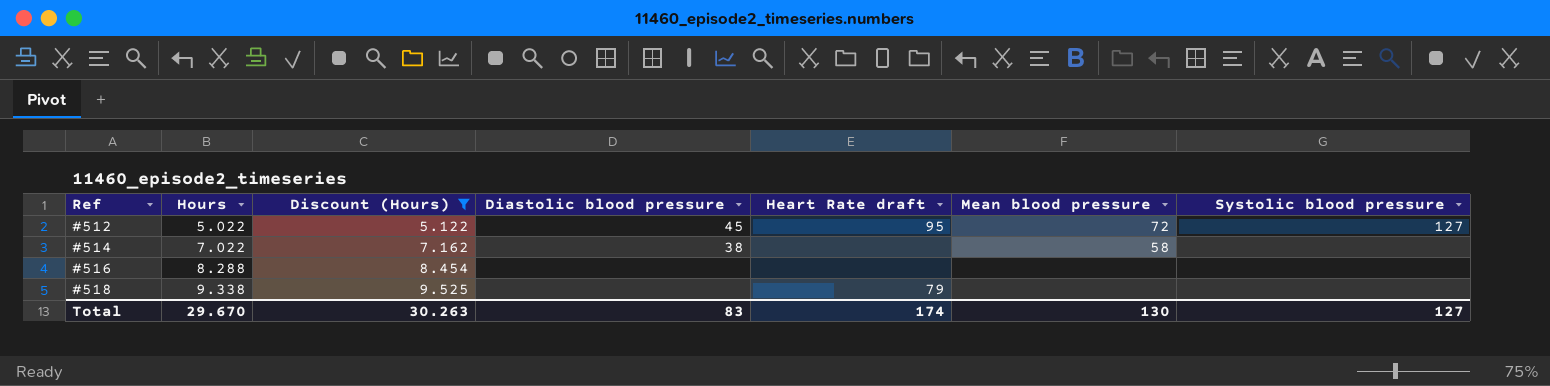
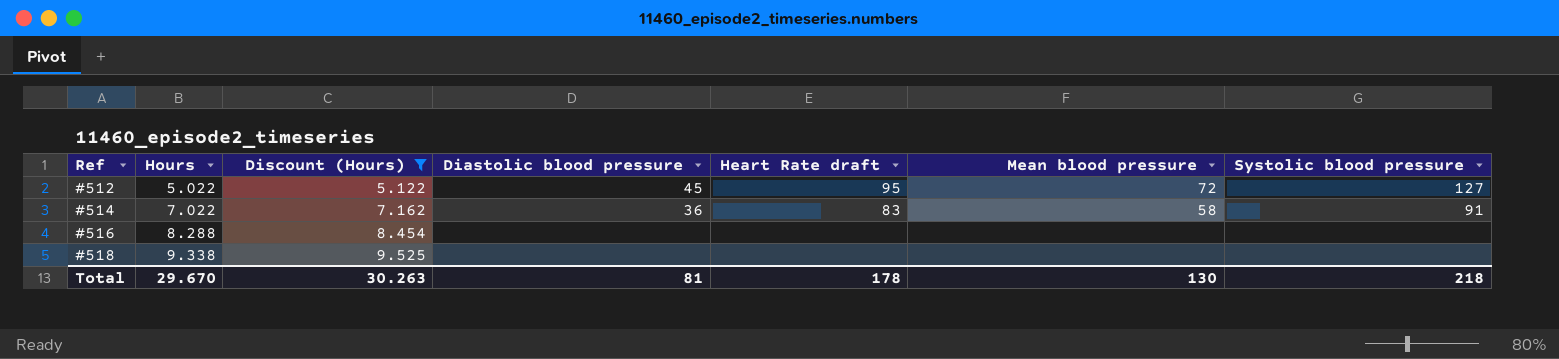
#514 | Diastolic blood pressure: 38 -> 36
#514 | Heart Rate draft: none -> 83
#514 | Systolic blood pressure: none -> 91
#518 | Heart Rate draft: 79 -> none
Total | Diastolic blood pressure: 83 -> 81
Total | Heart Rate draft: 174 -> 178
Total | Systolic blood pressure: 127 -> 218

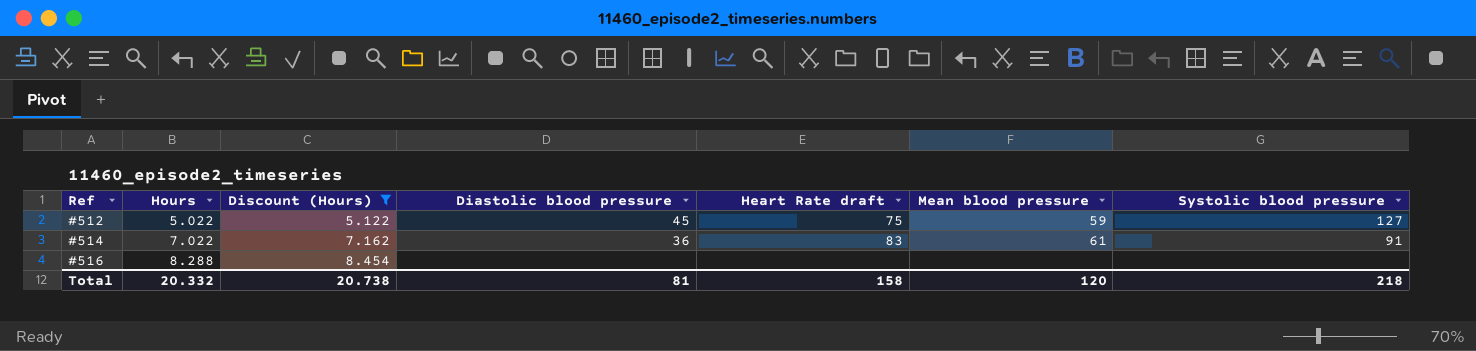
row #518: 9.338 | 9.525 | none | none | none | none -> none
#512 | Heart Rate draft: 95 -> 75
#512 | Mean blood pressure: 72 -> 59
#514 | Mean blood pressure: 58 -> 61
Total | Hours: 29.670 -> 20.332
Total | Discount (Hours): 30.263 -> 20.738
Total | Heart Rate draft: 178 -> 158
Total | Mean blood pressure: 130 -> 120

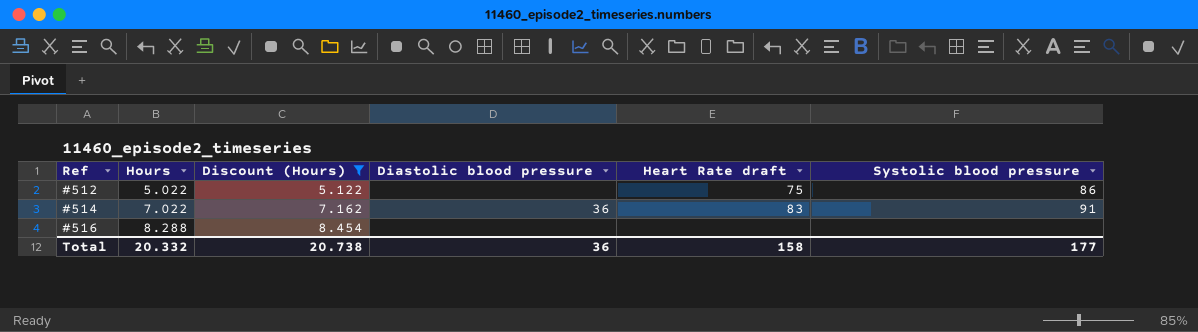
column Mean blood pressure | position: 6 -> none
#512 | Diastolic blood pressure: 45 -> none
#512 | Systolic blood pressure: 127 -> 86
Total | Diastolic blood pressure: 81 -> 36
Total | Systolic blood pressure: 218 -> 177

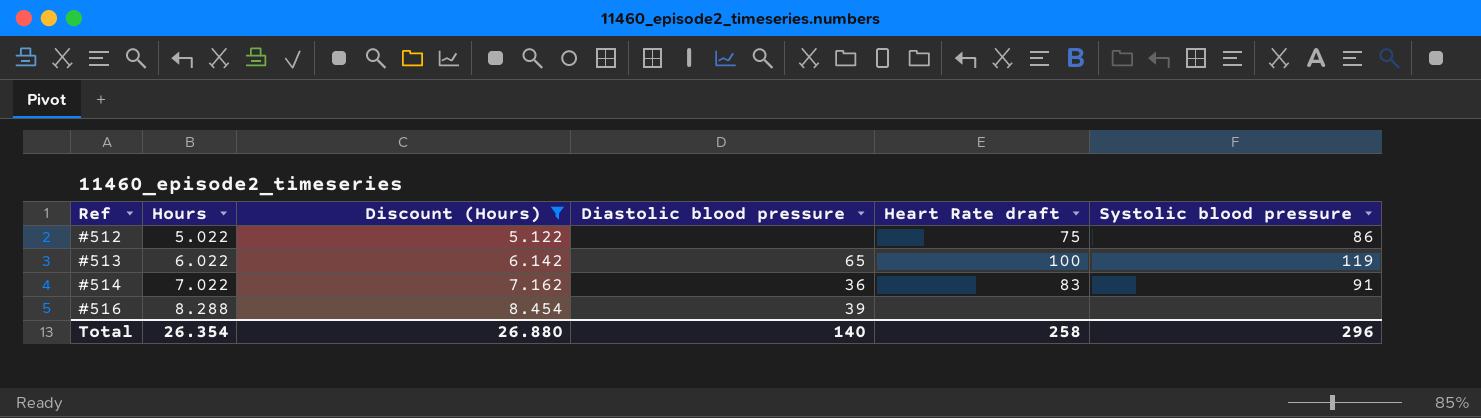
row #513: none -> 6.022 | 6.142 | 65 | 100 | 119
#516 | Diastolic blood pressure: none -> 39
Total | Hours: 20.332 -> 26.354
Total | Discount (Hours): 20.738 -> 26.880
Total | Diastolic blood pressure: 36 -> 140
Total | Heart Rate draft: 158 -> 258
Total | Systolic blood pressure: 177 -> 296

